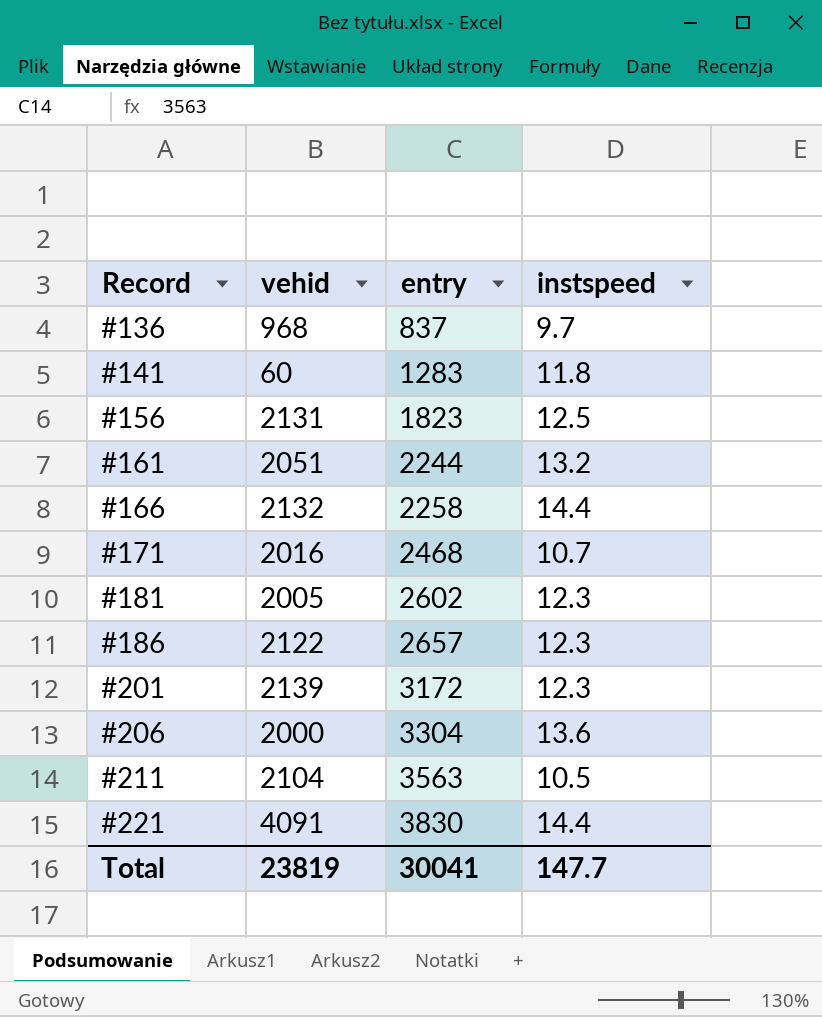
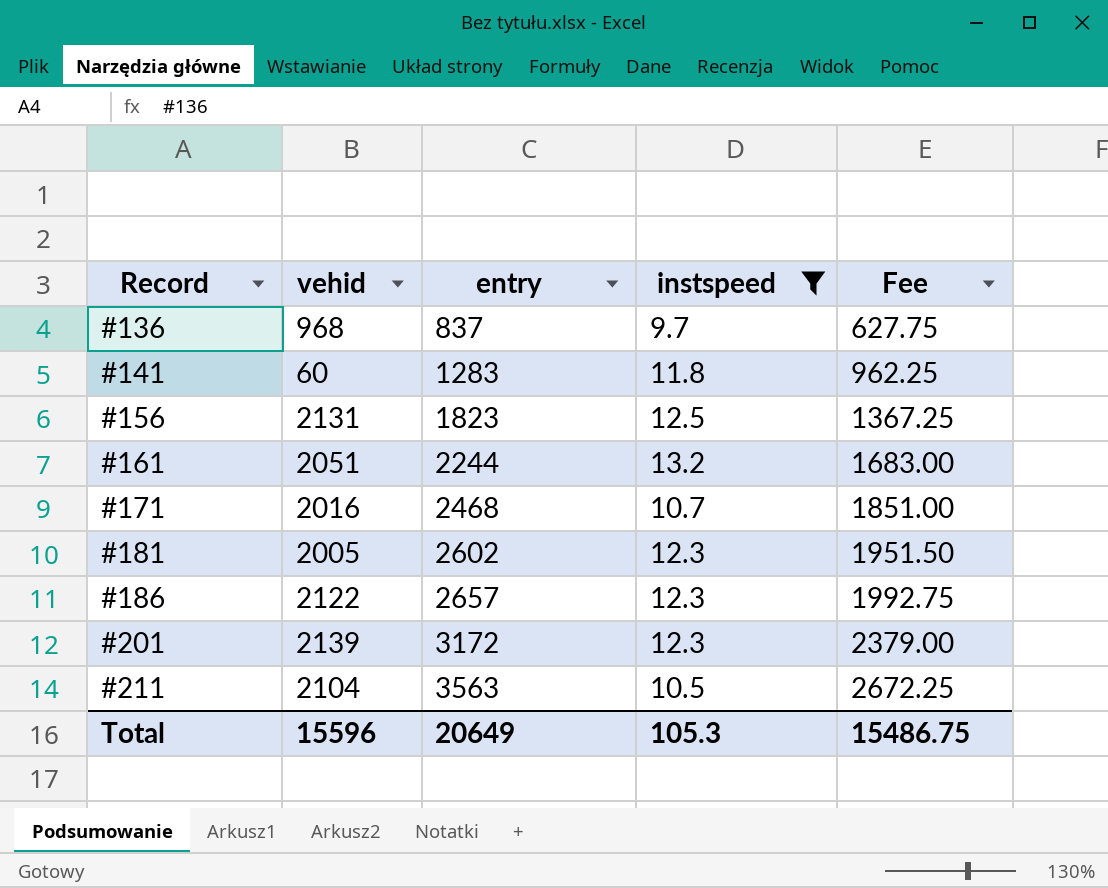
filter: none -> instspeed <= 13.2
column Fee | formula: none -> [entry] * 0.75
Total | vehid: 23819 -> 15596
Total | entry: 30041 -> 20649
Total | instspeed: 147.7 -> 105.3

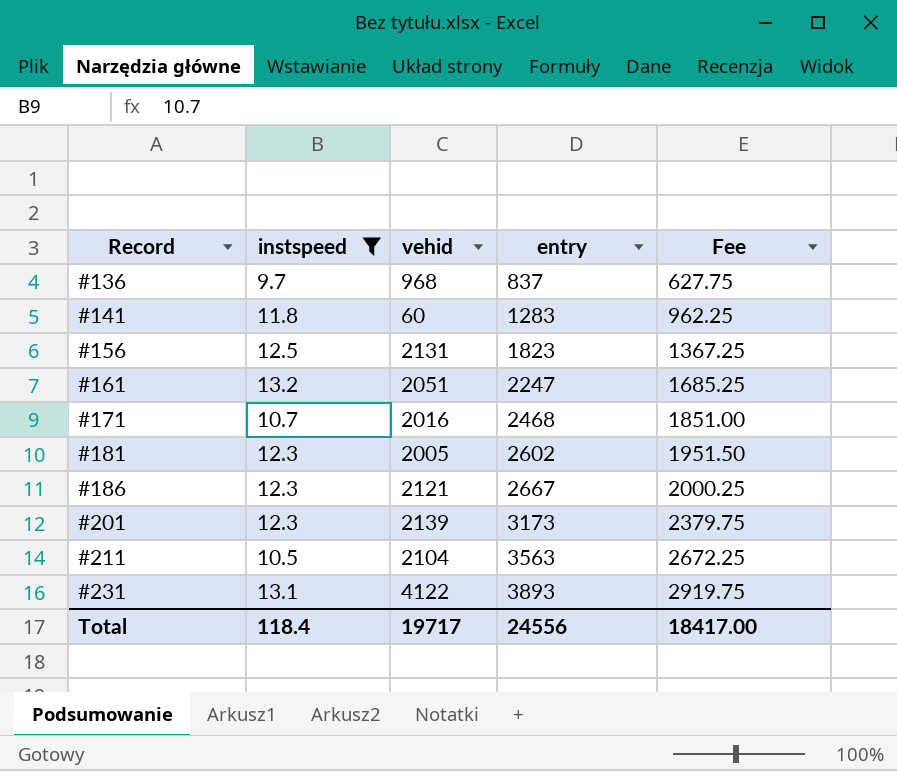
column instspeed | position: 4 -> 2
#161 | entry: 2244 -> 2247
#161 | Fee: 1683.00 -> 1685.25
#186 | vehid: 2122 -> 2121
#186 | entry: 2657 -> 2667
#186 | Fee: 1992.75 -> 2000.25
#201 | entry: 3172 -> 3173
#201 | Fee: 2379.00 -> 2379.75
row #231: none -> 13.1 | 4122 | 3893 | 2919.75
Total | instspeed: 105.3 -> 118.4
Total | vehid: 15596 -> 19717
Total | entry: 20649 -> 24556
Total | Fee: 15486.75 -> 18417.00

